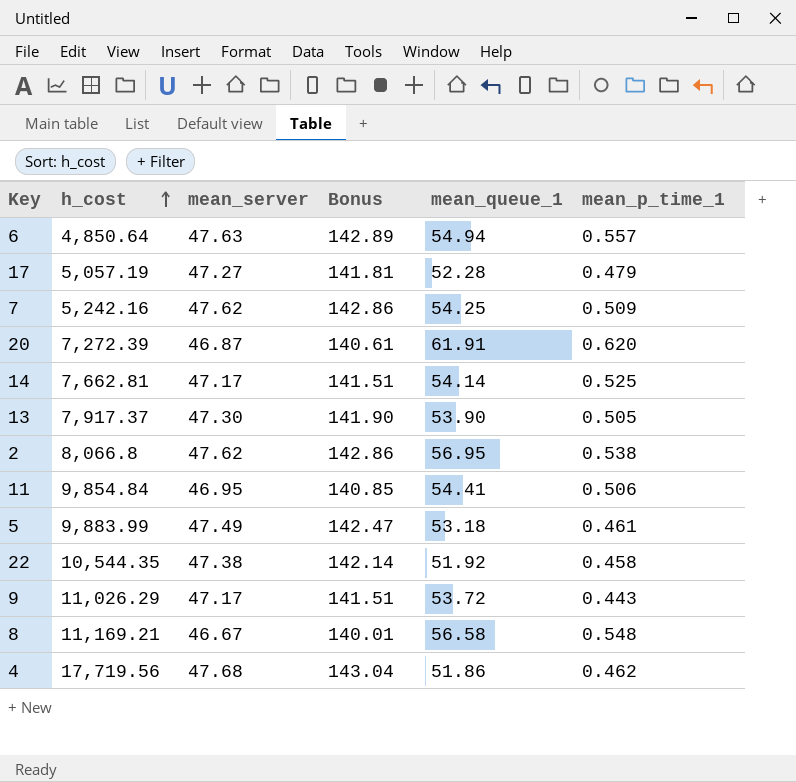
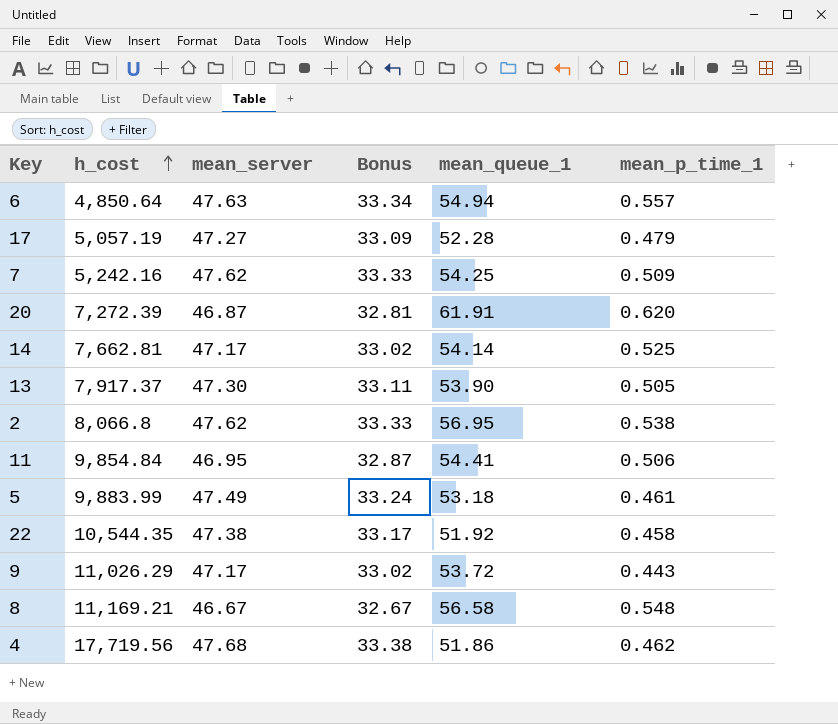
column Bonus | formula: [mean_server] * 3 -> [mean_server] * 0.7

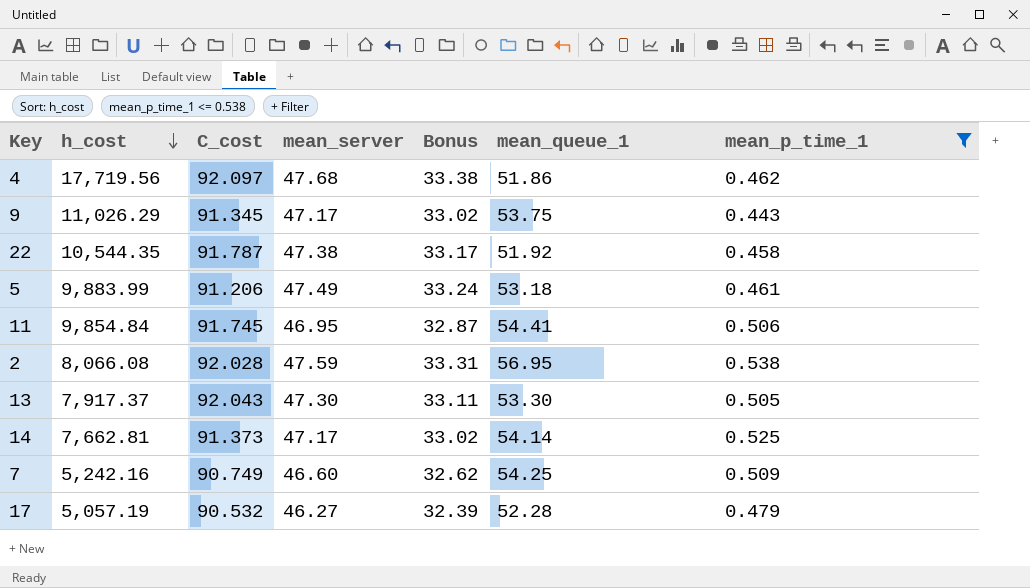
filter: none -> mean_p_time_1 <= 0.538
row order: h_cost ascending -> h_cost descending
column C_cost | position: none -> 3
9 | mean_queue_1: 53.72 -> 53.75
2 | h_cost: 8,066.8 -> 8,066.08
2 | mean_server: 47.62 -> 47.59
2 | Bonus: 33.33 -> 33.31
13 | mean_queue_1: 53.90 -> 53.30
7 | mean_server: 47.62 -> 46.60
7 | Bonus: 33.33 -> 32.62
17 | mean_server: 47.27 -> 46.27
17 | Bonus: 33.09 -> 32.39

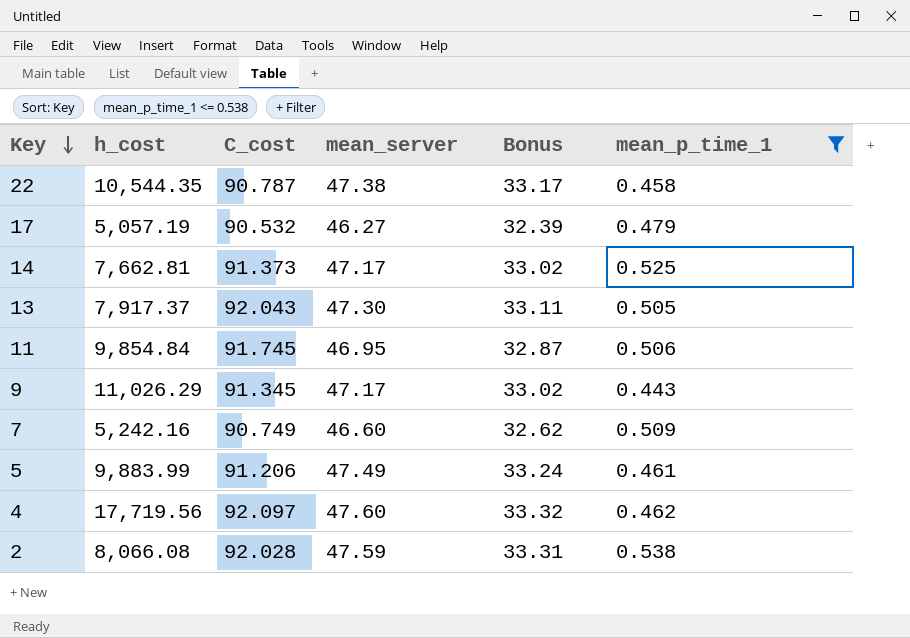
row order: h_cost descending -> Key descending
column mean_queue_1 | position: 6 -> none
22 | C_cost: 91.787 -> 90.787
4 | mean_server: 47.68 -> 47.60
4 | Bonus: 33.38 -> 33.32

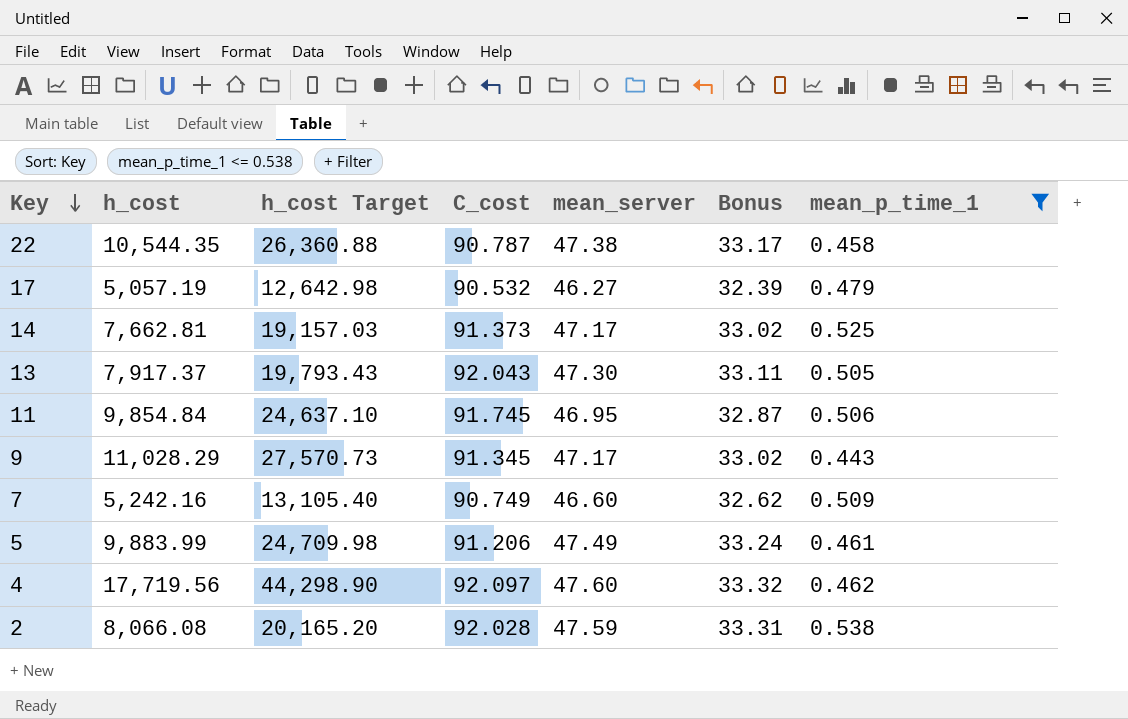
column h_cost Target | formula: none -> [h_cost] * 2.5
9 | h_cost: 11,026.29 -> 11,028.29

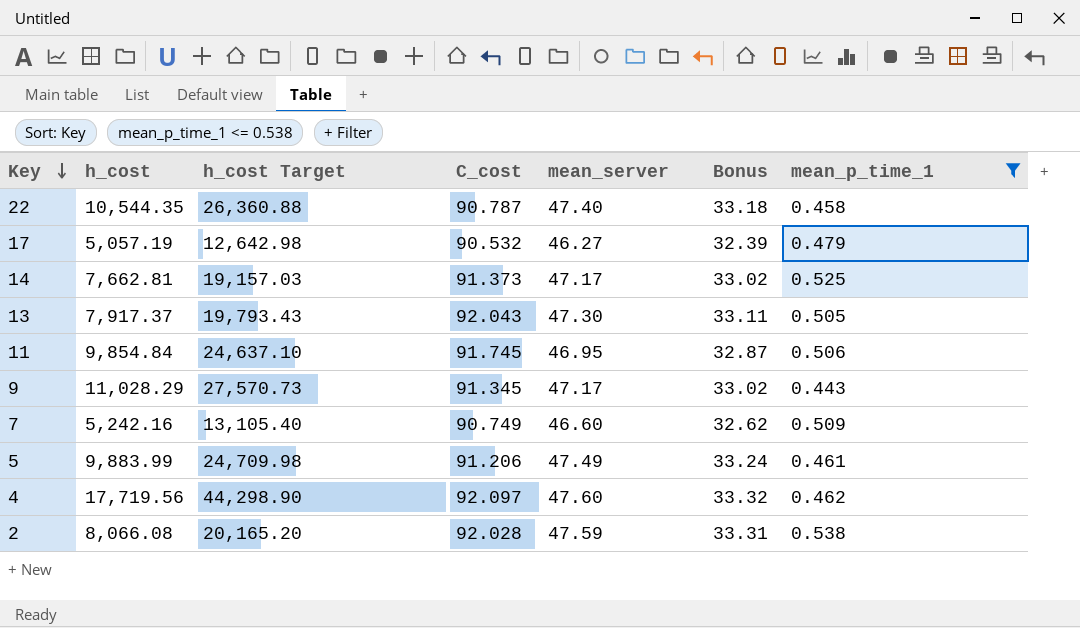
22 | mean_server: 47.38 -> 47.40
22 | Bonus: 33.17 -> 33.18

